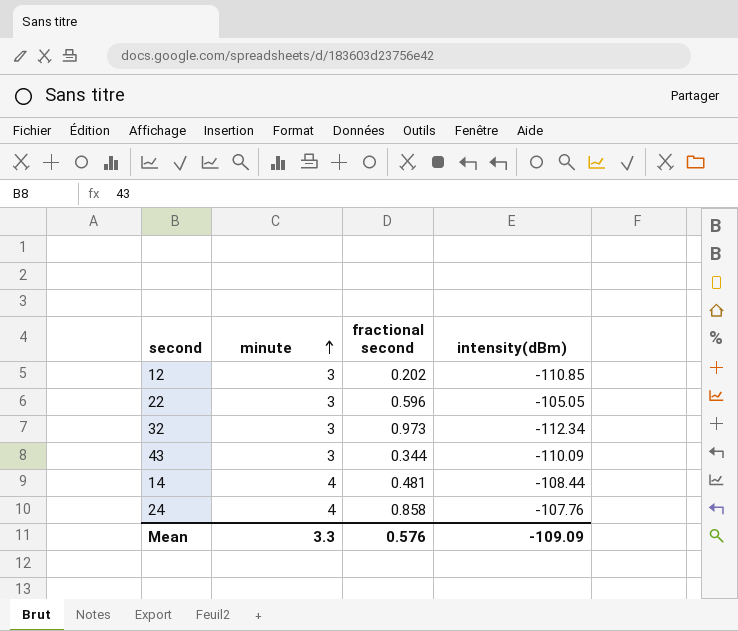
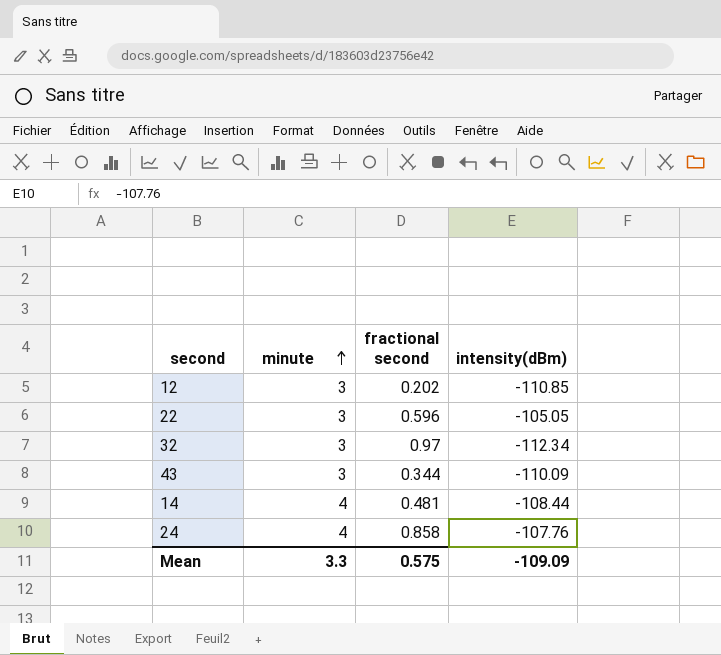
32 | fractional second: 0.973 -> 0.97
Mean | fractional second: 0.576 -> 0.575

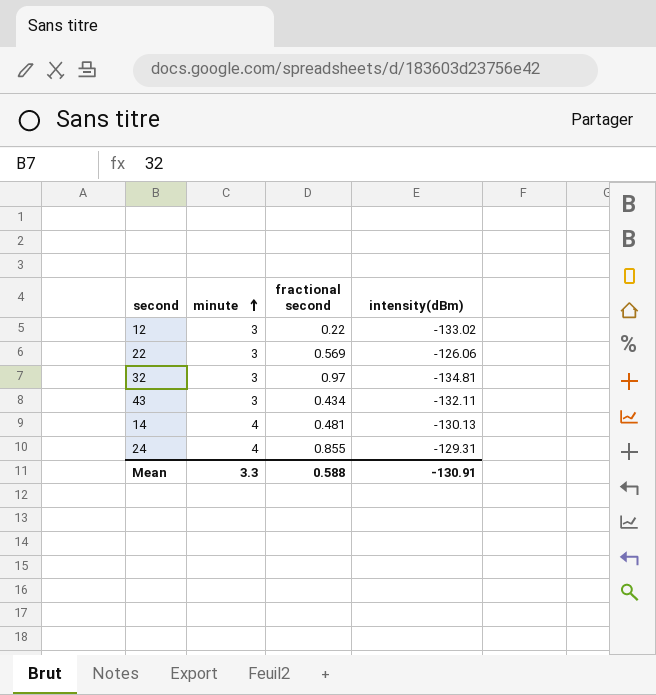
12 | fractional second: 0.202 -> 0.22
12 | intensity(dBm): -110.85 -> -133.02
22 | fractional second: 0.596 -> 0.569
22 | intensity(dBm): -105.05 -> -126.06
32 | intensity(dBm): -112.34 -> -134.81
43 | fractional second: 0.344 -> 0.434
43 | intensity(dBm): -110.09 -> -132.11
14 | intensity(dBm): -108.44 -> -130.13
24 | fractional second: 0.858 -> 0.855
24 | intensity(dBm): -107.76 -> -129.31
Mean | fractional second: 0.575 -> 0.588
Mean | intensity(dBm): -109.09 -> -130.91

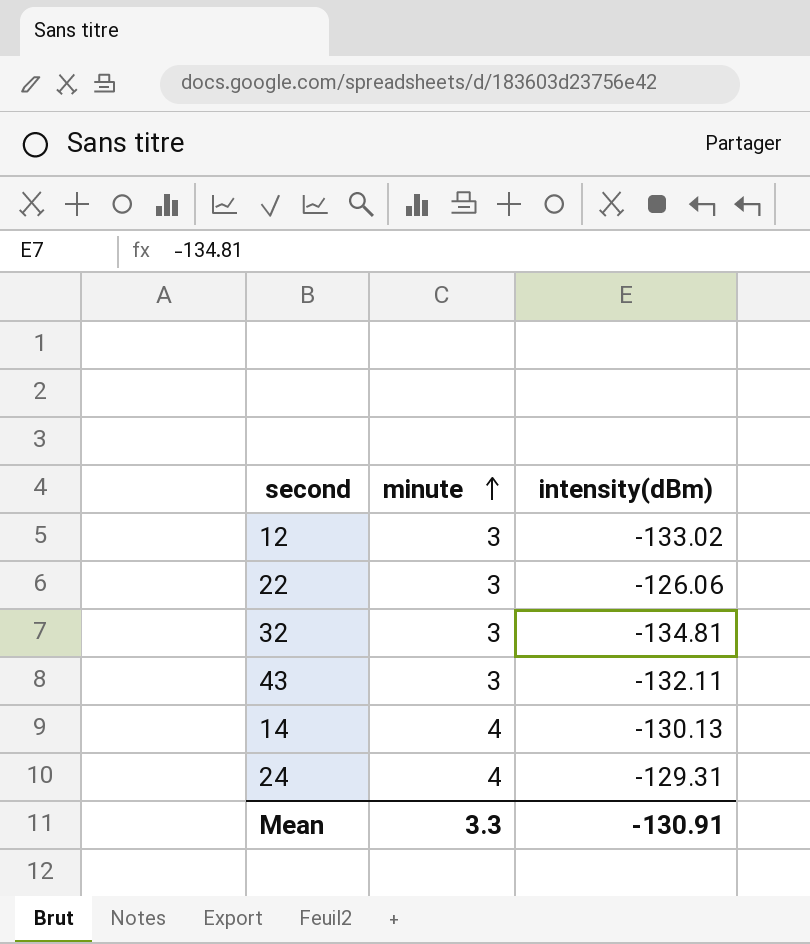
column fractional second | position: 3 -> none

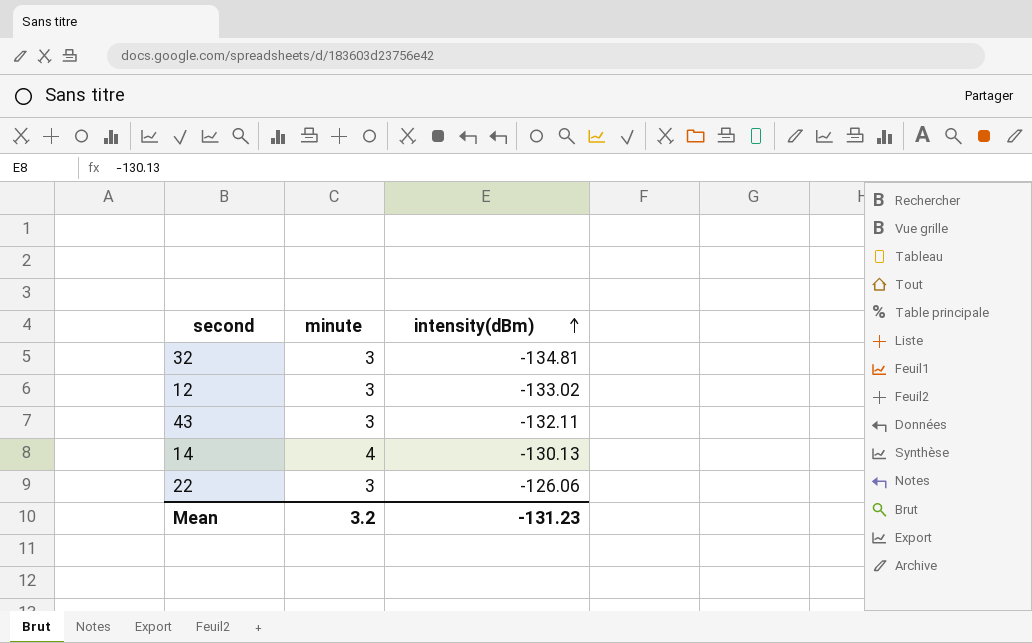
row order: minute ascending -> intensity(dBm) ascending
row 24: 4 | -129.31 -> none
Mean | minute: 3.3 -> 3.2
Mean | intensity(dBm): -130.91 -> -131.23

